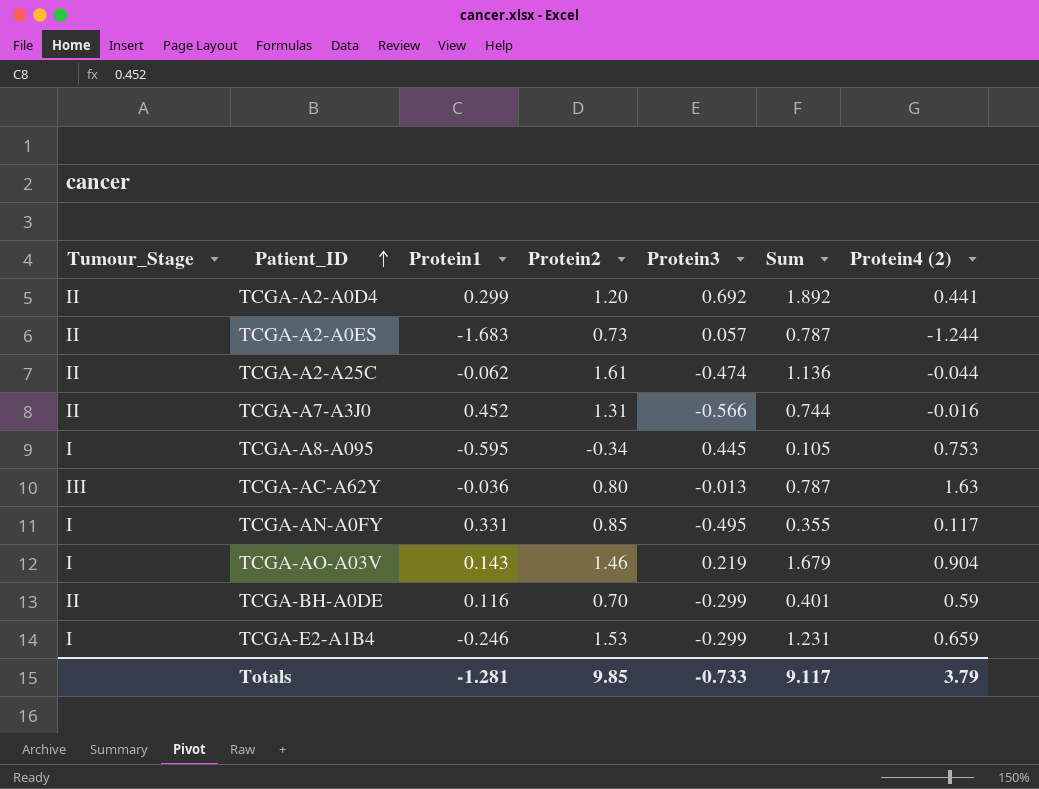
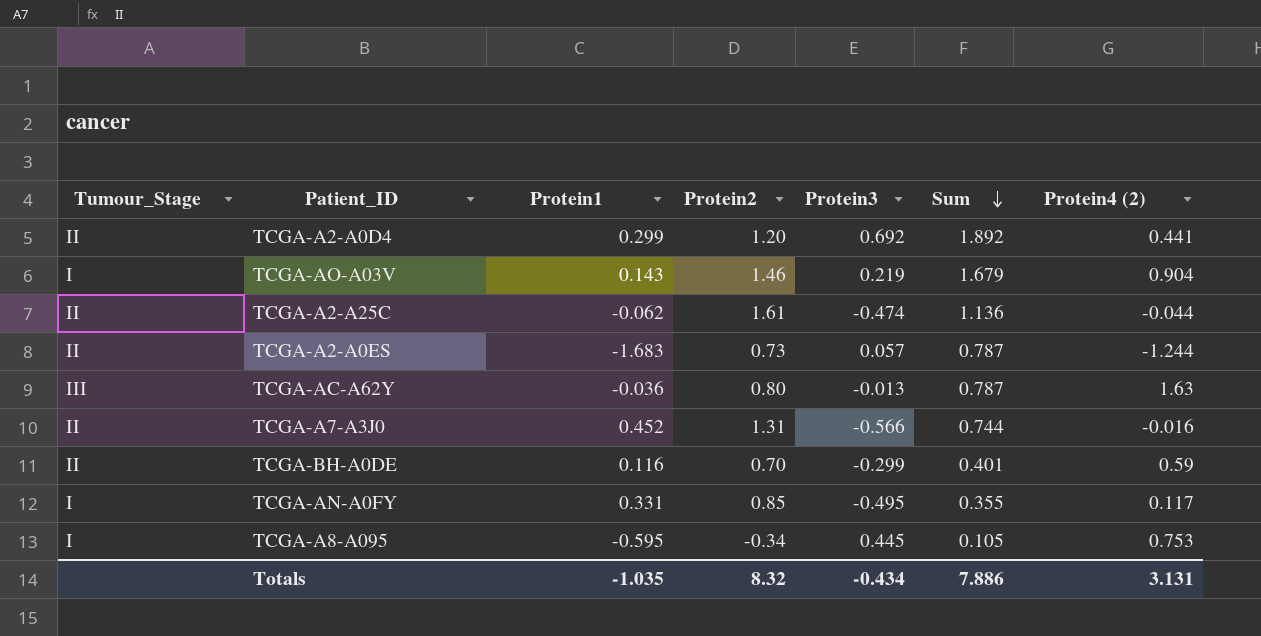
row order: Patient_ID ascending -> Sum descending
row TCGA-E2-A1B4: I | -0.246 | 1.53 | -0.299 | 1.231 | 0.659 -> none
Totals | Protein1: -1.281 -> -1.035
Totals | Protein2: 9.85 -> 8.32
Totals | Protein3: -0.733 -> -0.434
Totals | Sum: 9.117 -> 7.886
Totals | Protein4 (2): 3.79 -> 3.131

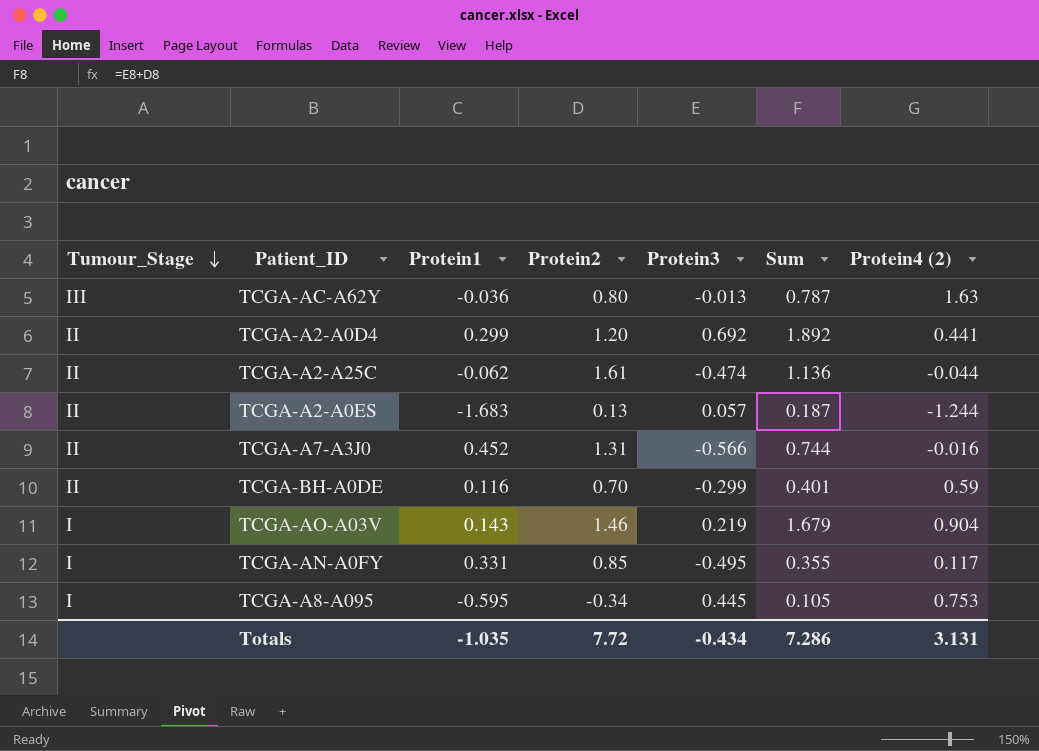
row order: Sum descending -> Tumour_Stage descending
TCGA-A2-A0ES | Protein2: 0.73 -> 0.13
TCGA-A2-A0ES | Sum: 0.787 -> 0.187
Totals | Protein2: 8.32 -> 7.72
Totals | Sum: 7.886 -> 7.286

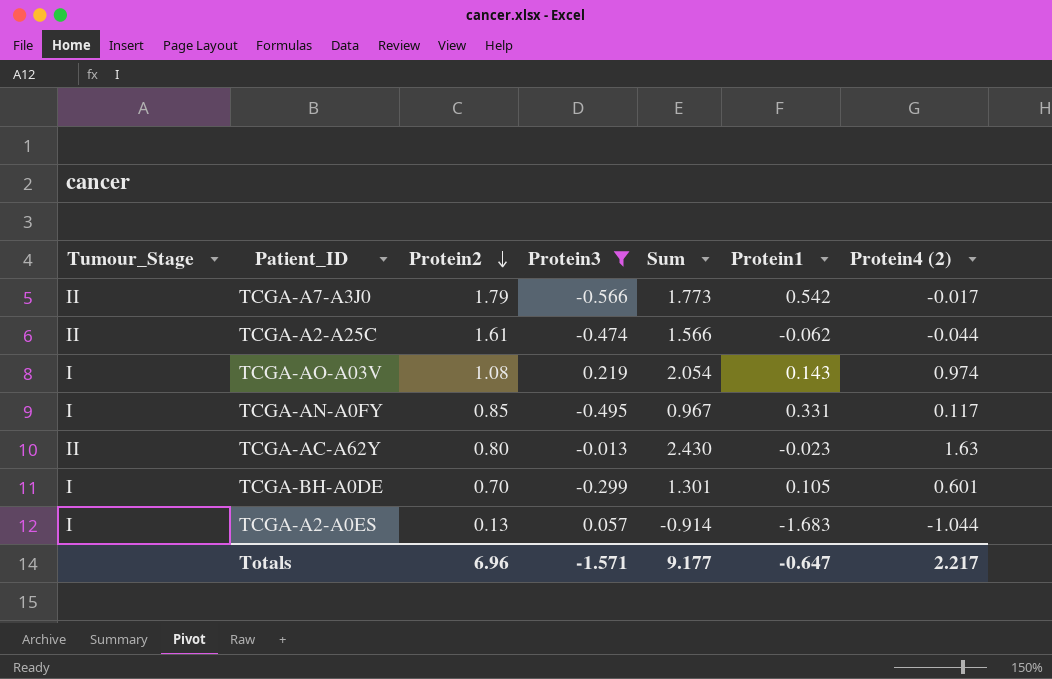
filter: none -> Protein3 <= 0.219
row order: Tumour_Stage descending -> Protein2 descending
column Sum | formula: [Protein2] + [Protein3] -> [Protein2] + [Protein4 (2)]
column Protein1 | position: 3 -> 6
TCGA-A7-A3J0 | Protein2: 1.31 -> 1.79
TCGA-A7-A3J0 | Protein1: 0.452 -> 0.542
TCGA-A7-A3J0 | Protein4 (2): -0.016 -> -0.017
TCGA-AO-A03V | Protein2: 1.46 -> 1.08
TCGA-AO-A03V | Protein4 (2): 0.904 -> 0.974
TCGA-AC-A62Y | Tumour_Stage: III -> II
TCGA-AC-A62Y | Protein1: -0.036 -> -0.023
TCGA-BH-A0DE | Tumour_Stage: II -> I
TCGA-BH-A0DE | Protein1: 0.116 -> 0.105
TCGA-BH-A0DE | Protein4 (2): 0.59 -> 0.601
TCGA-A2-A0ES | Tumour_Stage: II -> I
TCGA-A2-A0ES | Protein4 (2): -1.244 -> -1.044
Totals | Protein2: 7.72 -> 6.96
Totals | Protein3: -0.434 -> -1.571
Totals | Sum: 7.286 -> 9.177
Totals | Protein1: -1.035 -> -0.647
Totals | Protein4 (2): 3.131 -> 2.217

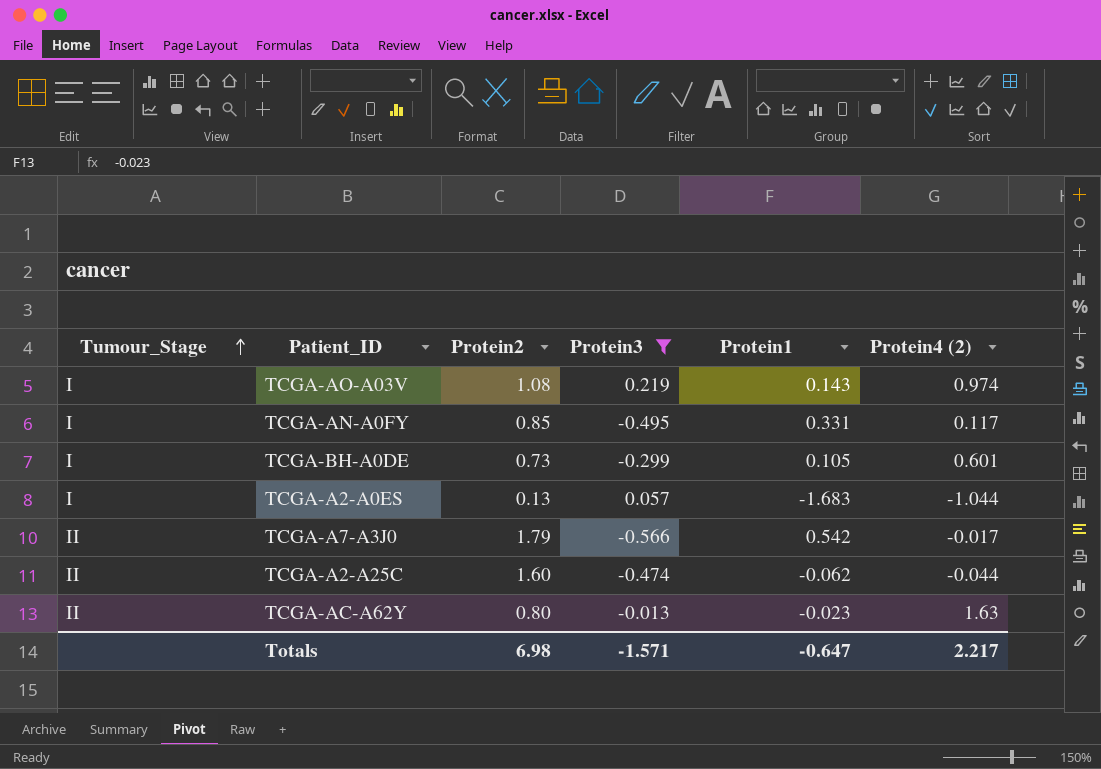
row order: Protein2 descending -> Tumour_Stage ascending
column Sum | formula: [Protein2] + [Protein4 (2)] -> none
TCGA-BH-A0DE | Protein2: 0.70 -> 0.73
TCGA-A2-A25C | Protein2: 1.61 -> 1.60
Totals | Protein2: 6.96 -> 6.98

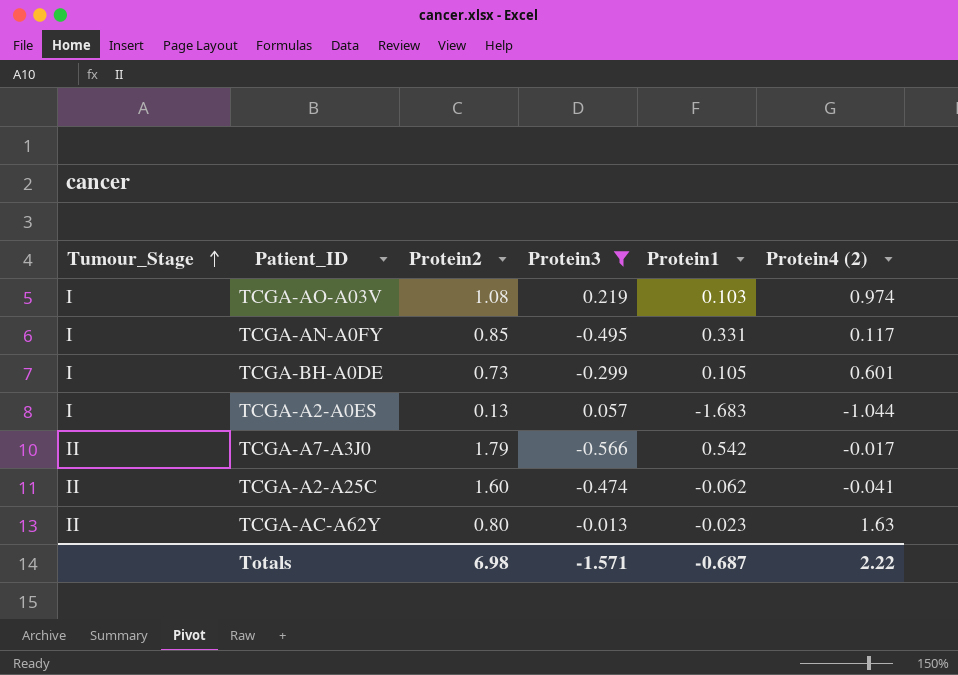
TCGA-AO-A03V | Protein1: 0.143 -> 0.103
TCGA-A2-A25C | Protein4 (2): -0.044 -> -0.041
Totals | Protein1: -0.647 -> -0.687
Totals | Protein4 (2): 2.217 -> 2.22

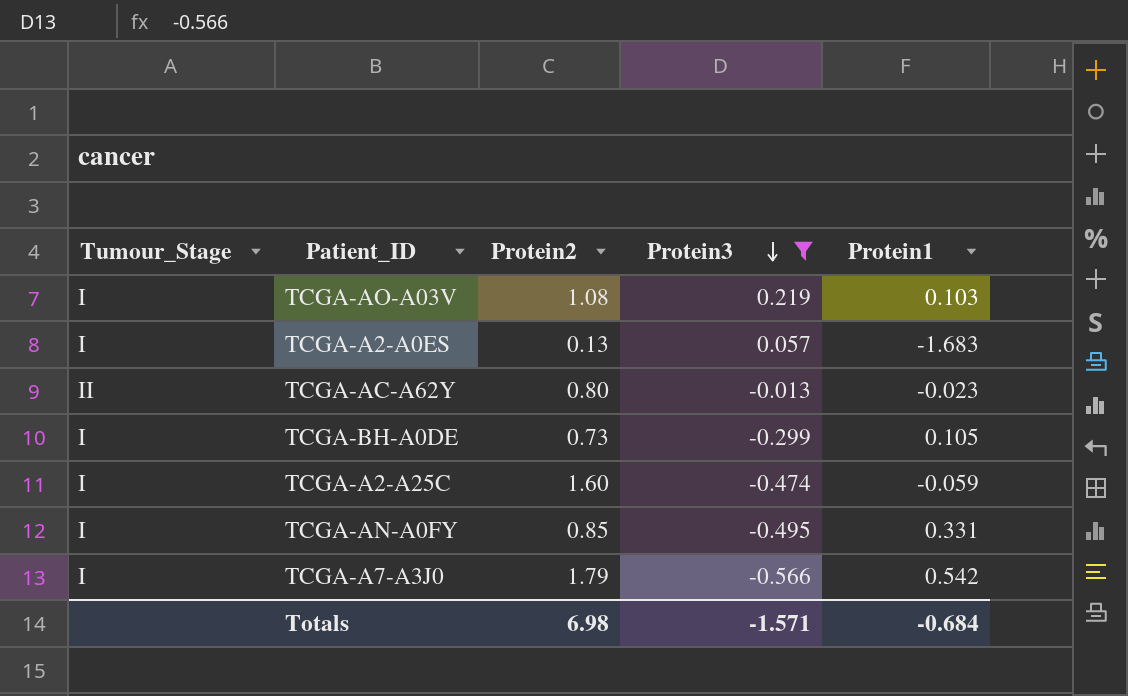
row order: Tumour_Stage ascending -> Protein3 descending
column Protein4 (2) | position: 6 -> none
TCGA-A2-A25C | Tumour_Stage: II -> I
TCGA-A2-A25C | Protein1: -0.062 -> -0.059
TCGA-A7-A3J0 | Tumour_Stage: II -> I
Totals | Protein1: -0.687 -> -0.684

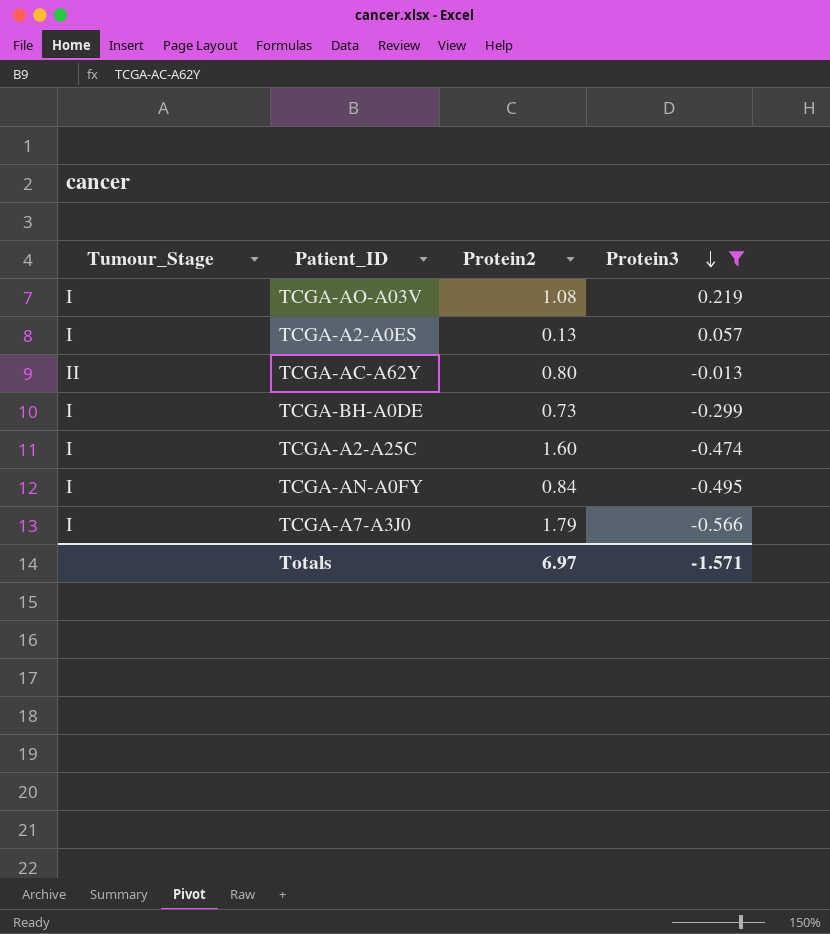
column Protein1 | position: 5 -> none
TCGA-AN-A0FY | Protein2: 0.85 -> 0.84
Totals | Protein2: 6.98 -> 6.97

